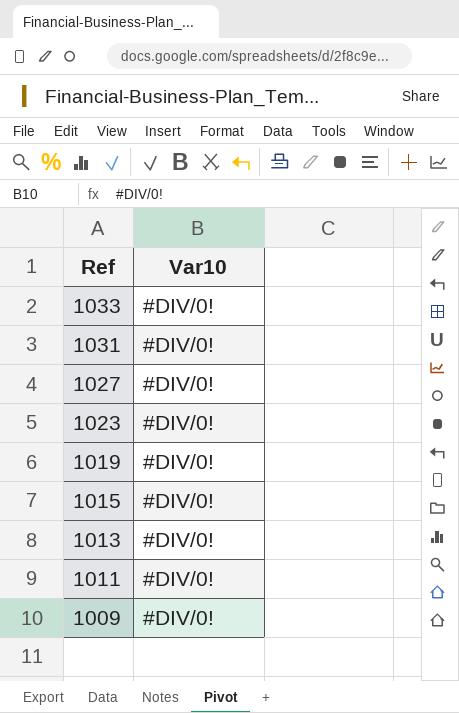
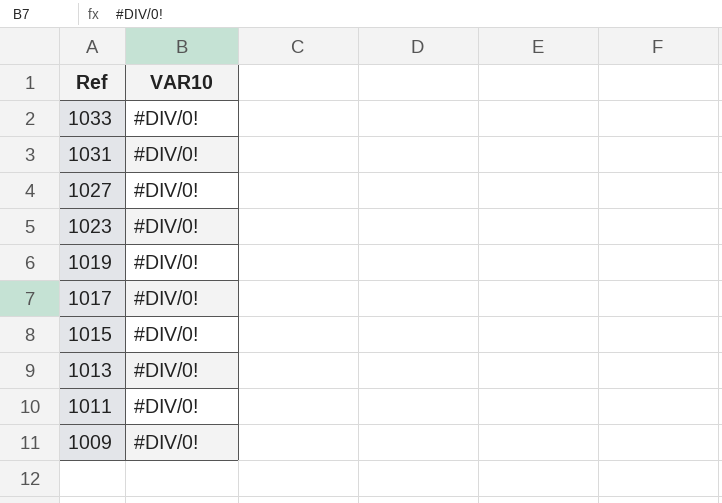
column name: Var10 -> VAR10
row 1017: none -> #DIV/0!

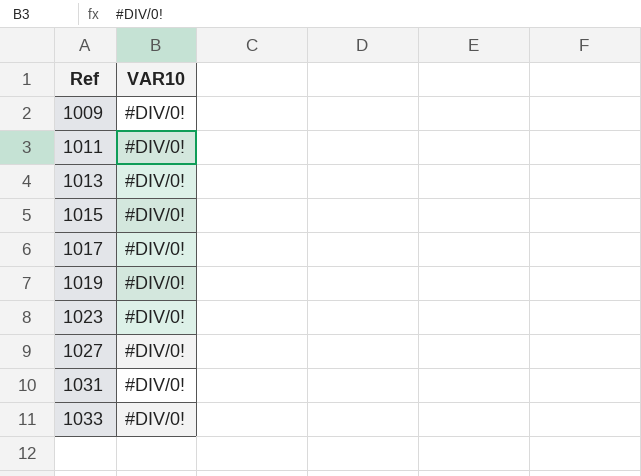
row order: Ref descending -> Ref ascending

